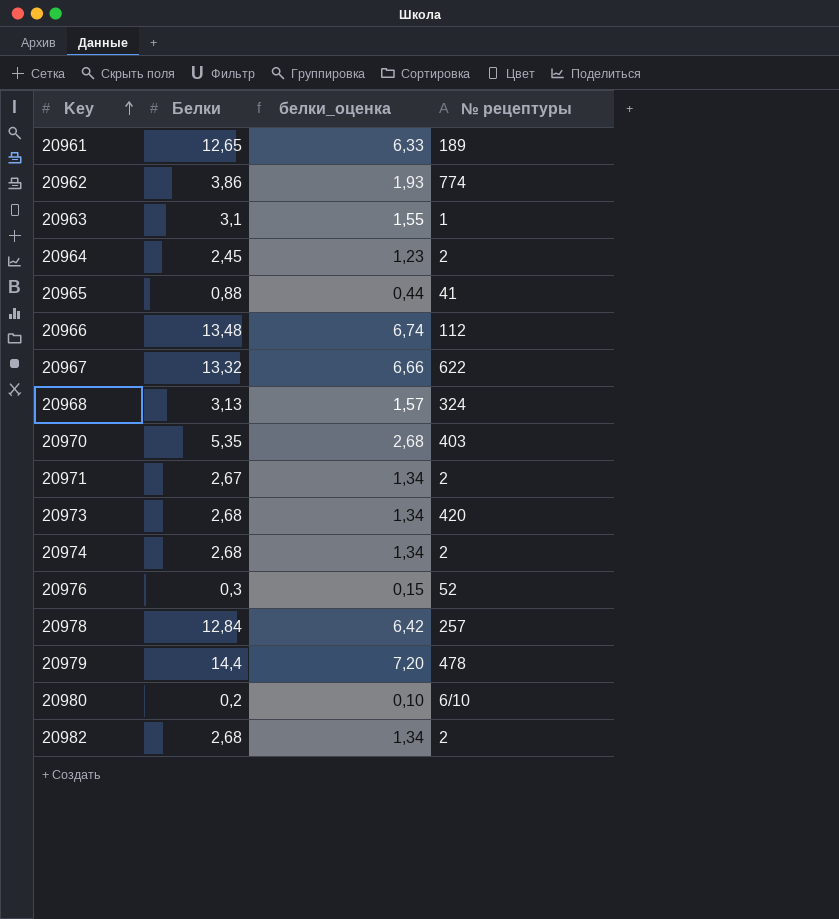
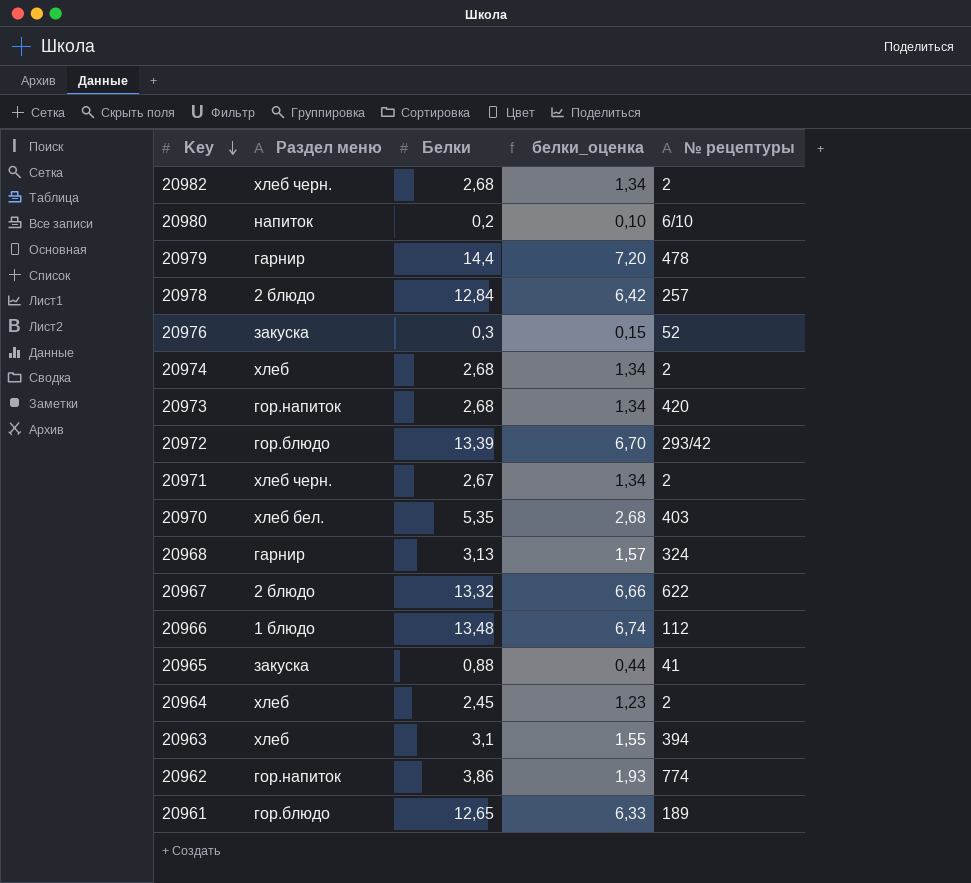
row order: Key ascending -> Key descending
column Раздел меню | position: none -> 2
row 20972: none -> гор.блюдо | 13,39 | 6,70 | 293/42
20963 | № рецептуры: 1 -> 394

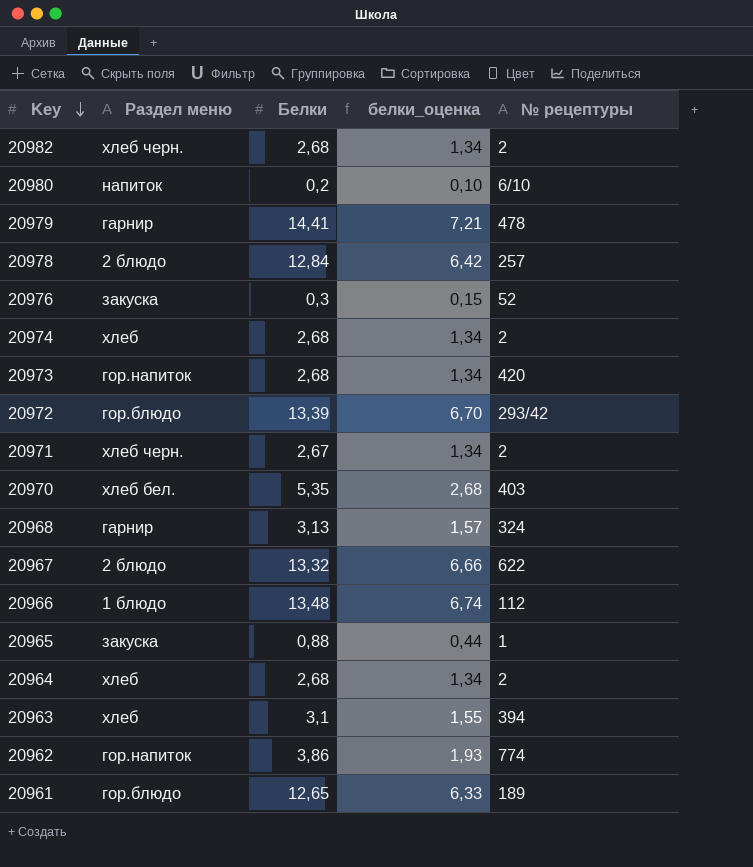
20979 | Белки: 14,4 -> 14,41
20979 | белки_оценка: 7,20 -> 7,21
20965 | № рецептуры: 41 -> 1
20964 | Белки: 2,45 -> 2,68
20964 | белки_оценка: 1,23 -> 1,34

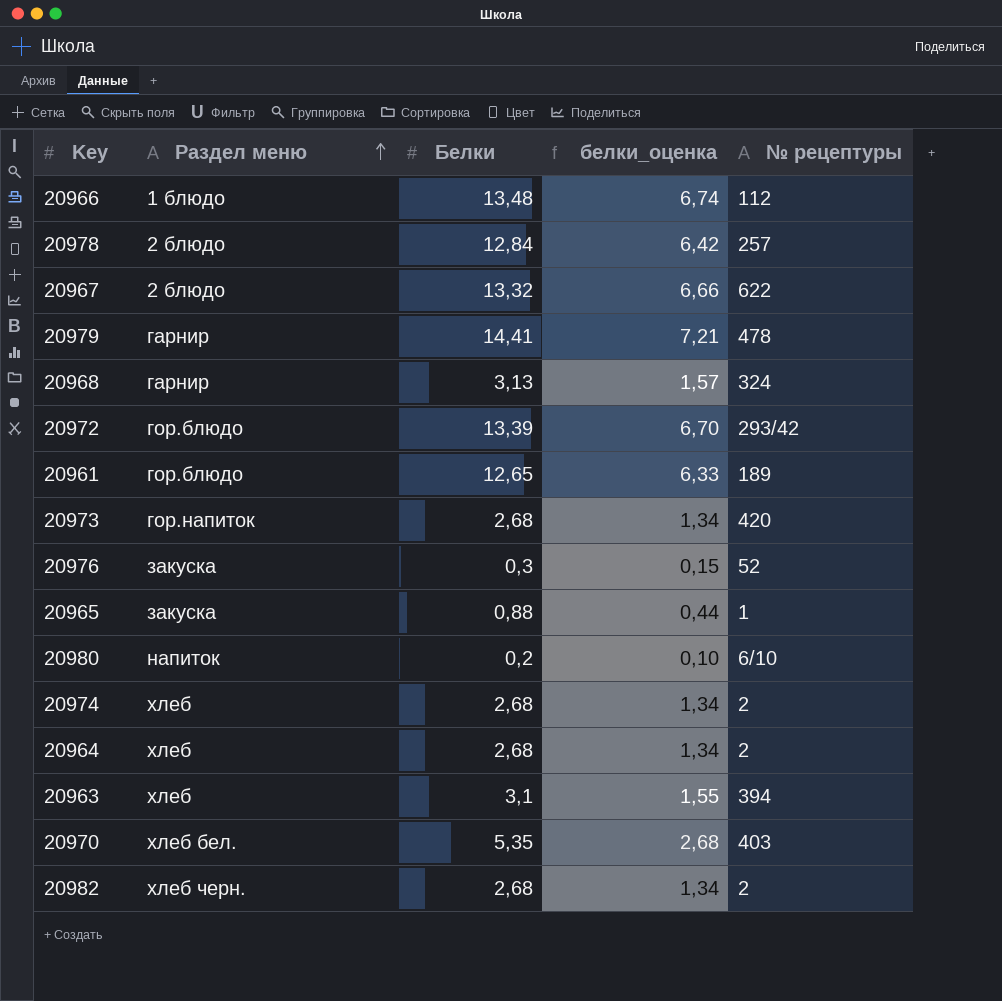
row order: Key descending -> Раздел меню ascending
row 20971: хлеб черн. | 2,67 | 1,34 | 2 -> none
row 20962: гор.напиток | 3,86 | 1,93 | 774 -> none

